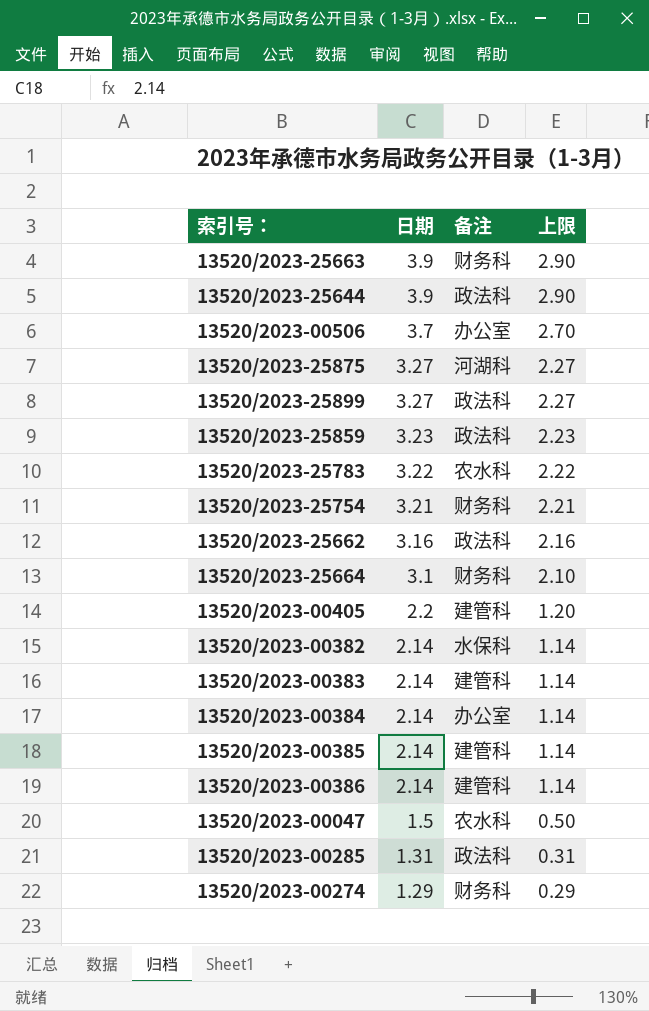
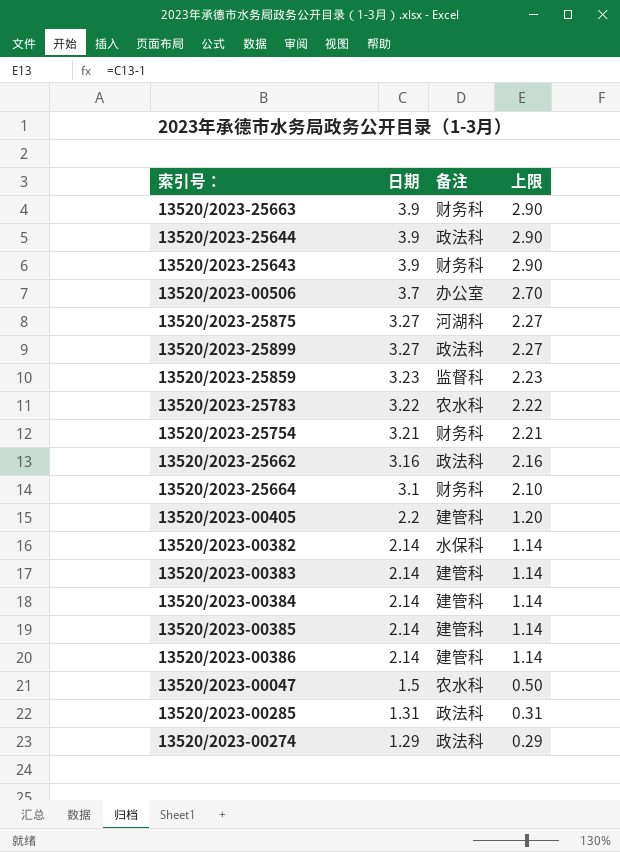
row 13520/2023-25643: none -> 3.9 | 财务科 | 2.90
13520/2023-25859 | 备注: 政法科 -> 监督科
13520/2023-00384 | 备注: 办公室 -> 建管科
13520/2023-00274 | 备注: 财务科 -> 政法科

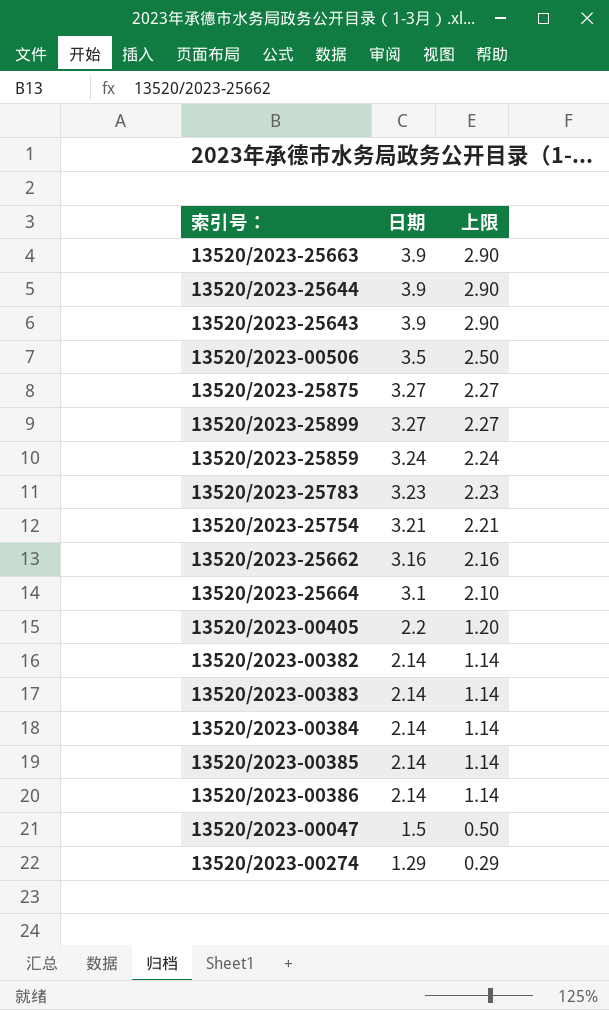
column 备注 | position: 3 -> none
row 13520/2023-00285: 1.31 | 政法科 | 0.31 -> none
13520/2023-00506 | 日期: 3.7 -> 3.5
13520/2023-00506 | 上限: 2.70 -> 2.50
13520/2023-25859 | 日期: 3.23 -> 3.24
13520/2023-25859 | 上限: 2.23 -> 2.24
13520/2023-25783 | 日期: 3.22 -> 3.23
13520/2023-25783 | 上限: 2.22 -> 2.23

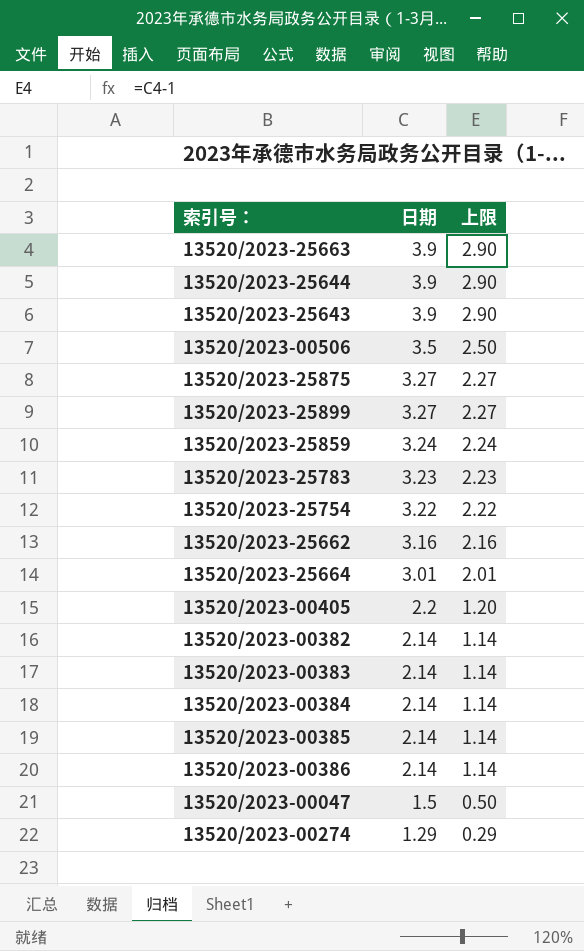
13520/2023-25754 | 日期: 3.21 -> 3.22
13520/2023-25754 | 上限: 2.21 -> 2.22
13520/2023-25664 | 日期: 3.1 -> 3.01
13520/2023-25664 | 上限: 2.10 -> 2.01

